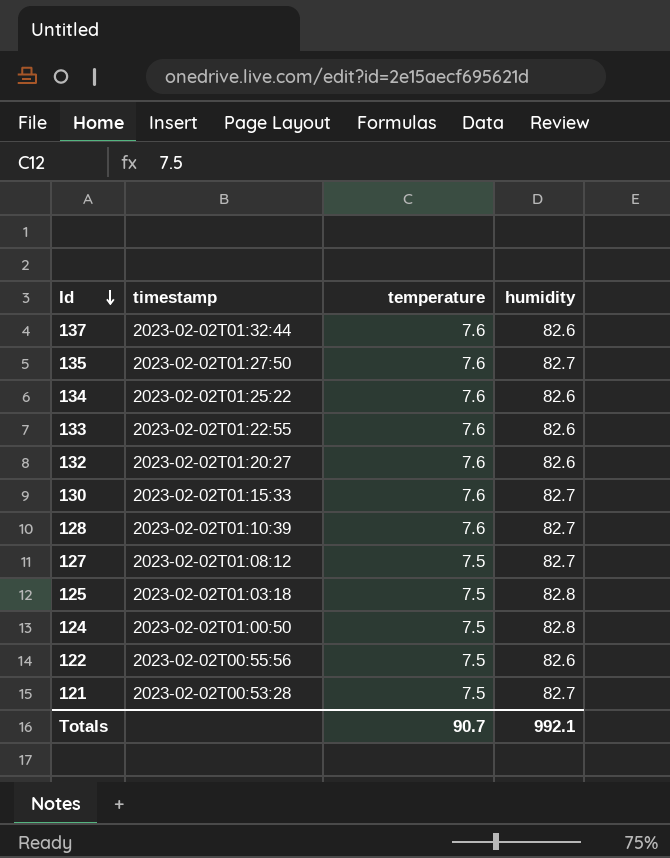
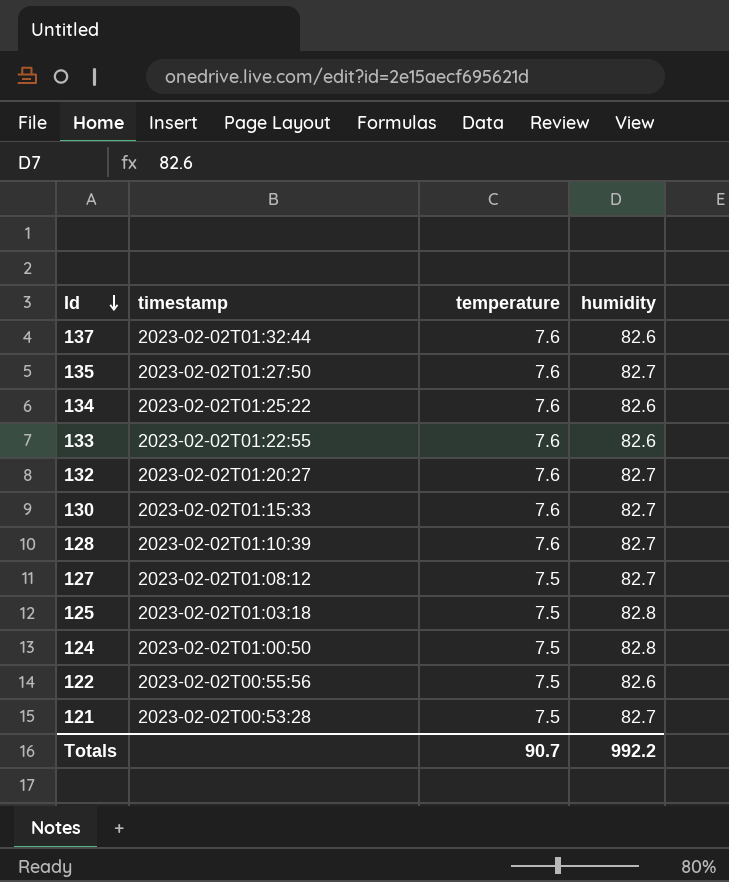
132 | humidity: 82.6 -> 82.7
Totals | humidity: 992.1 -> 992.2

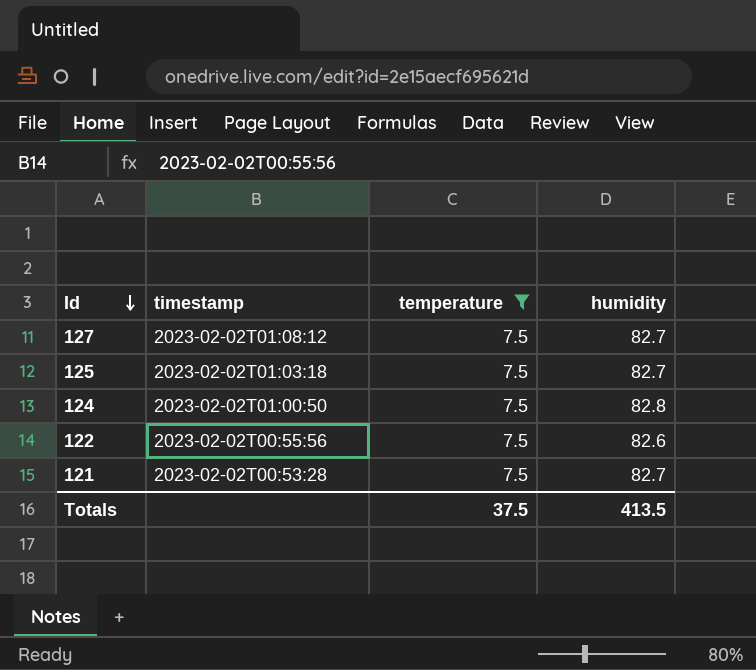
filter: none -> temperature = 7.5
125 | humidity: 82.8 -> 82.7
Totals | temperature: 90.7 -> 37.5
Totals | humidity: 992.2 -> 413.5

